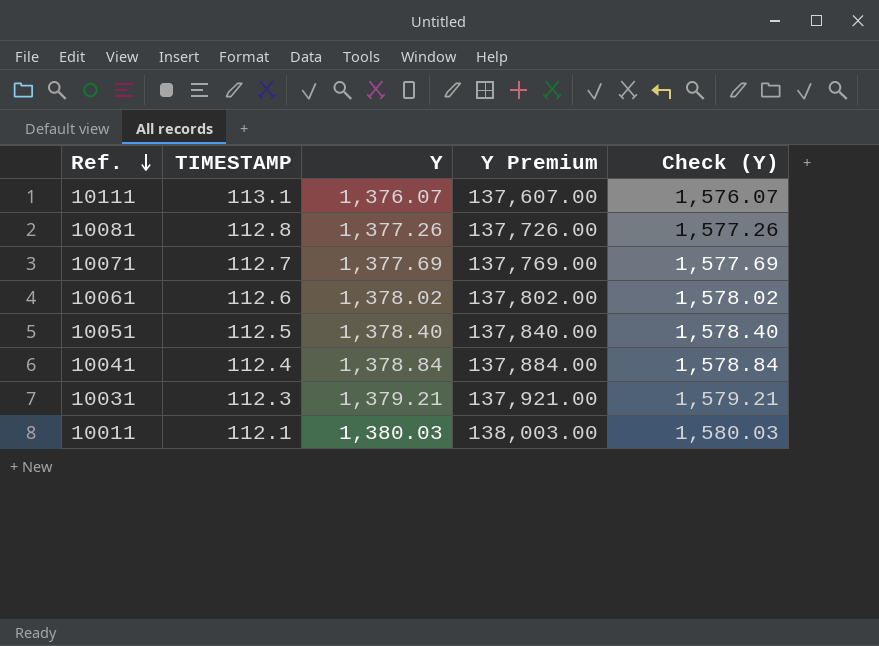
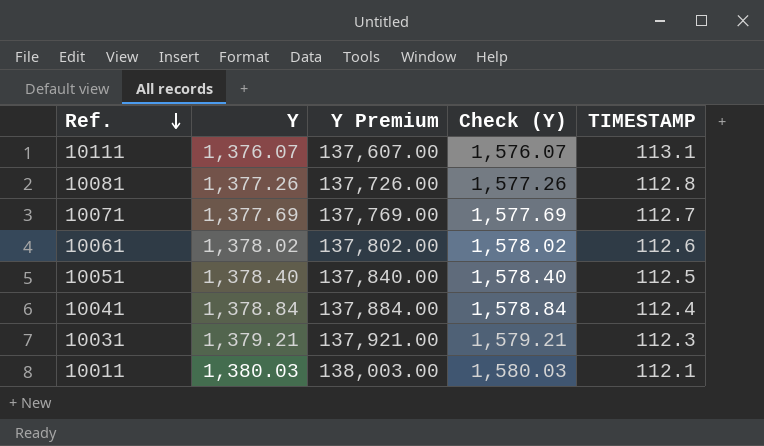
column TIMESTAMP | position: 2 -> 5

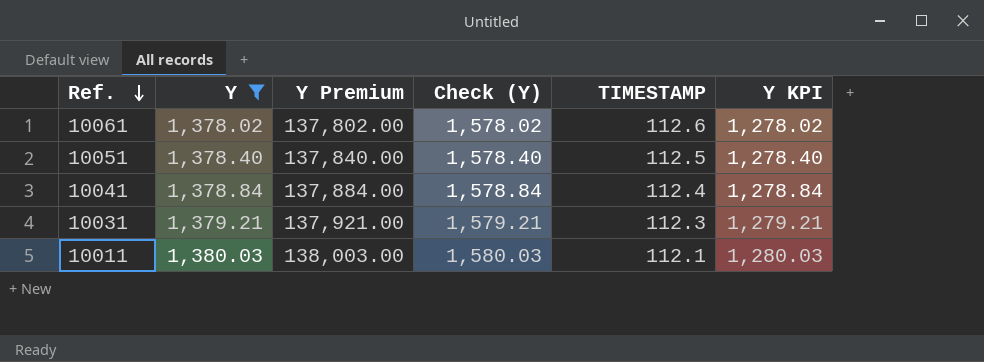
filter: none -> Y >= 1,378.02
column Y KPI | formula: none -> [Y] - 100

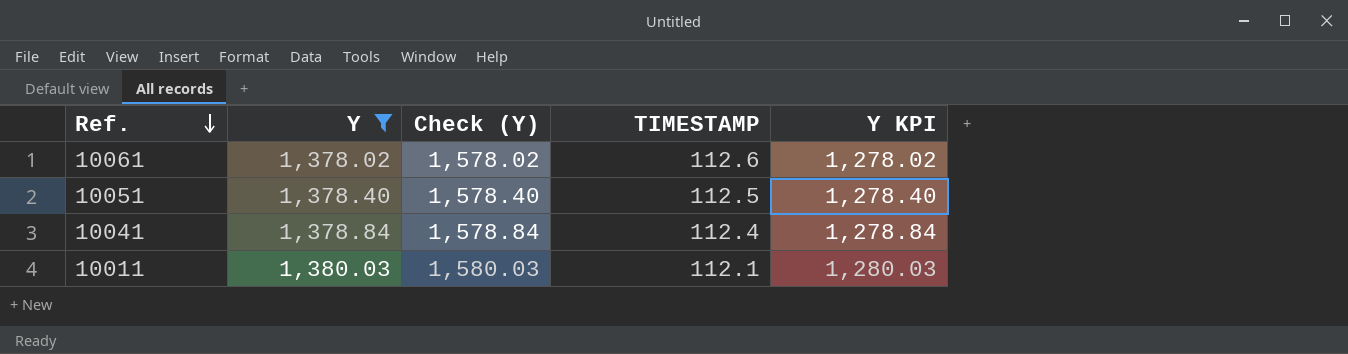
column Y Premium | formula: [Y] * 100 -> none
row 10031: 1,379.21 | 137,921.00 | 1,579.21 | 112.3 | 1,279.21 -> none

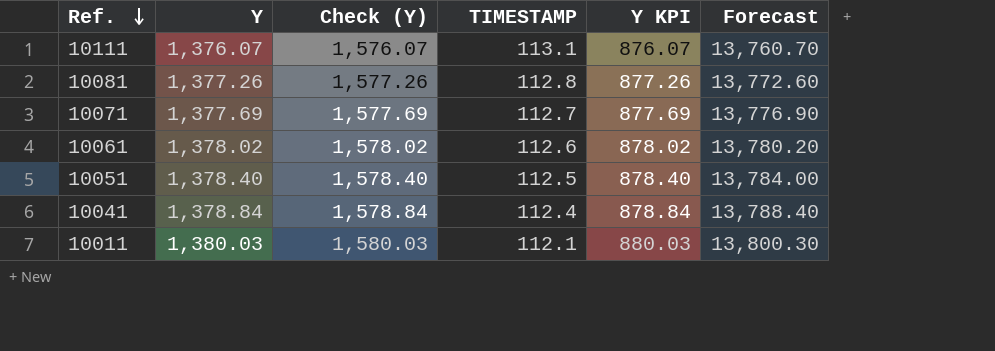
filter: Y >= 1,378.02 -> none
column Y KPI | formula: [Y] - 100 -> [Y] - 500
column Forecast | formula: none -> [Y] * 10

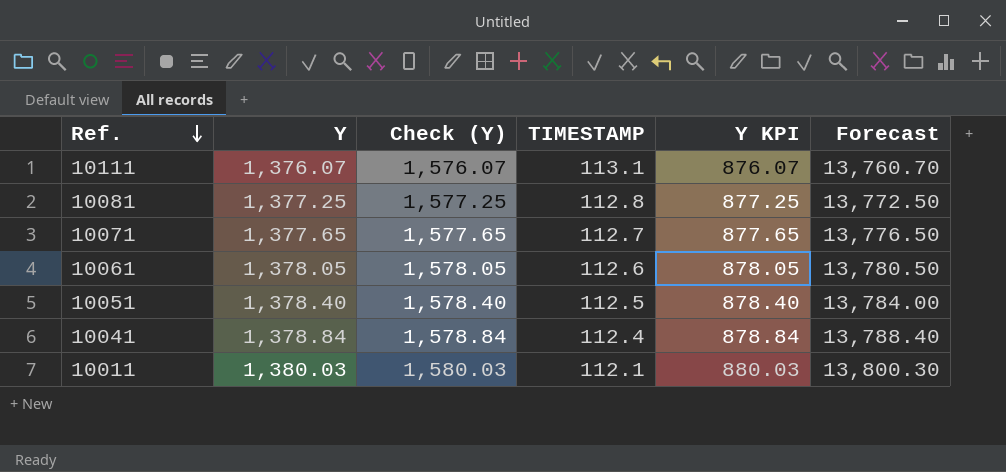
10081 | Y: 1,377.26 -> 1,377.25
10081 | Check (Y): 1,577.26 -> 1,577.25
10081 | Y KPI: 877.26 -> 877.25
10081 | Forecast: 13,772.60 -> 13,772.50
10071 | Y: 1,377.69 -> 1,377.65
10071 | Check (Y): 1,577.69 -> 1,577.65
10071 | Y KPI: 877.69 -> 877.65
10071 | Forecast: 13,776.90 -> 13,776.50
10061 | Y: 1,378.02 -> 1,378.05
10061 | Check (Y): 1,578.02 -> 1,578.05
10061 | Y KPI: 878.02 -> 878.05
10061 | Forecast: 13,780.20 -> 13,780.50

